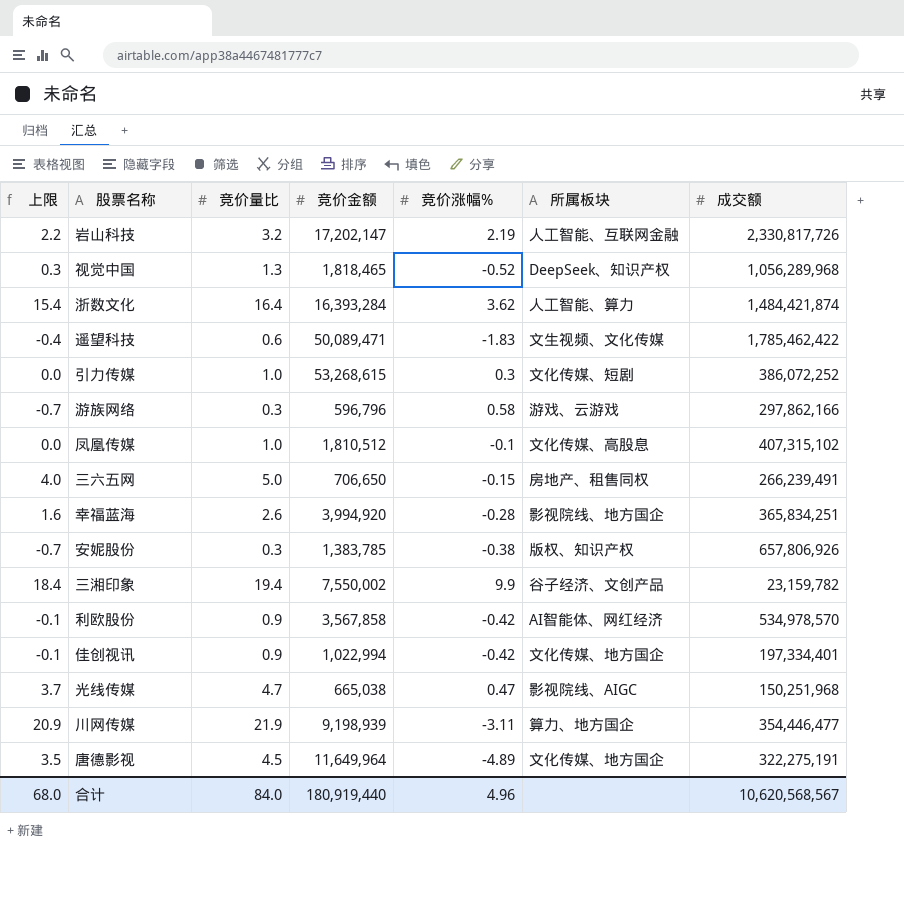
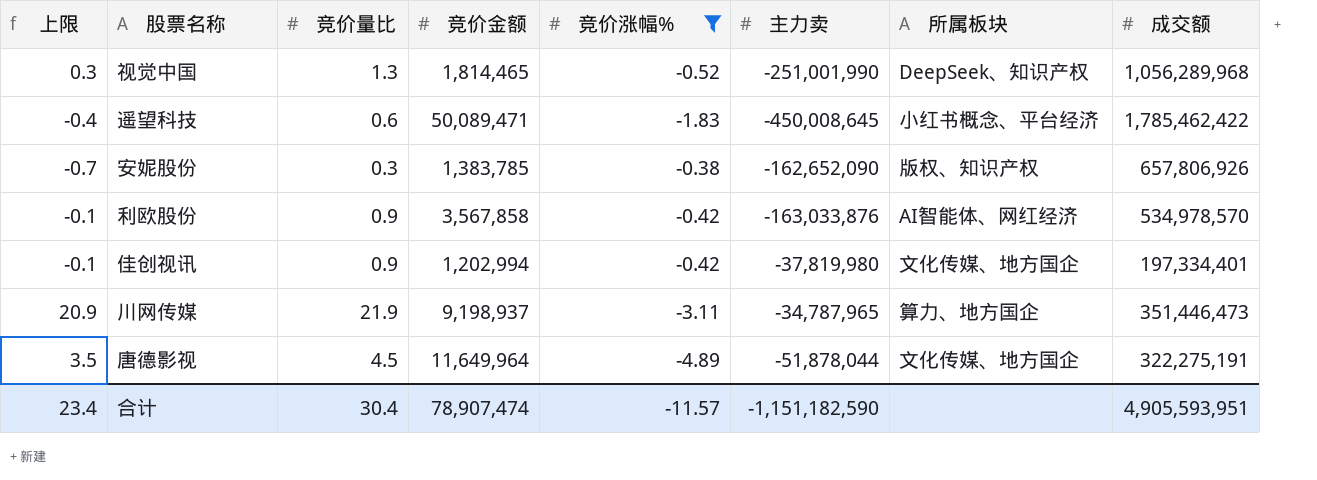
filter: none -> 竞价涨幅% <= -0.38
column 主力卖 | position: none -> 6
视觉中国 | 竞价金额: 1,818,465 -> 1,814,465
遥望科技 | 所属板块: 文生视频、文化传媒 -> 小红书概念、平台经济
佳创视讯 | 竞价金额: 1,022,994 -> 1,202,994
川网传媒 | 竞价金额: 9,198,939 -> 9,198,937
川网传媒 | 成交额: 354,446,477 -> 351,446,473
合计 | 上限: 68.0 -> 23.4
合计 | 竞价量比: 84.0 -> 30.4
合计 | 竞价金额: 180,919,440 -> 78,907,474
合计 | 竞价涨幅%: 4.96 -> -11.57
合计 | 成交额: 10,620,568,567 -> 4,905,593,951

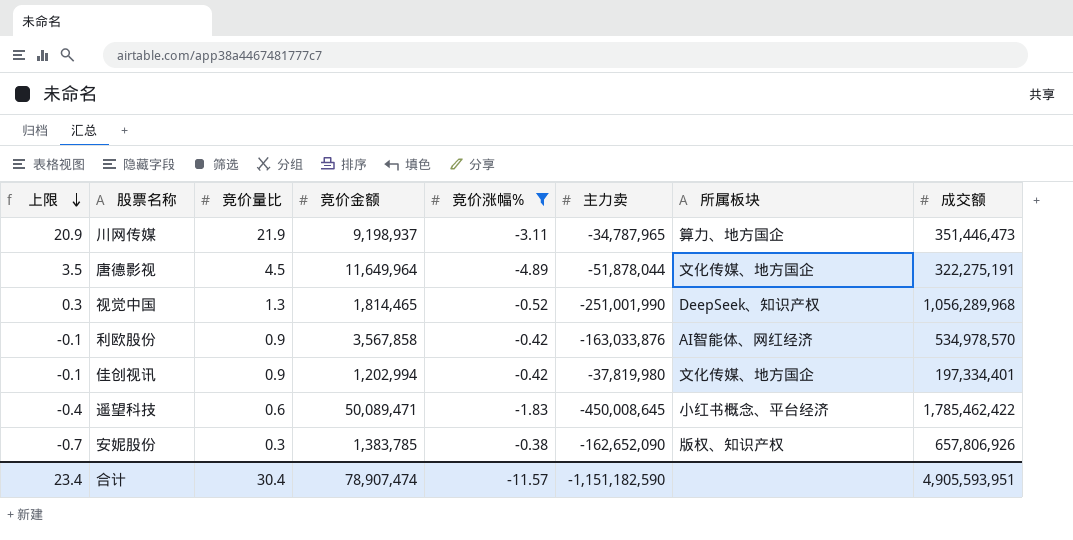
row order: none -> 上限 descending

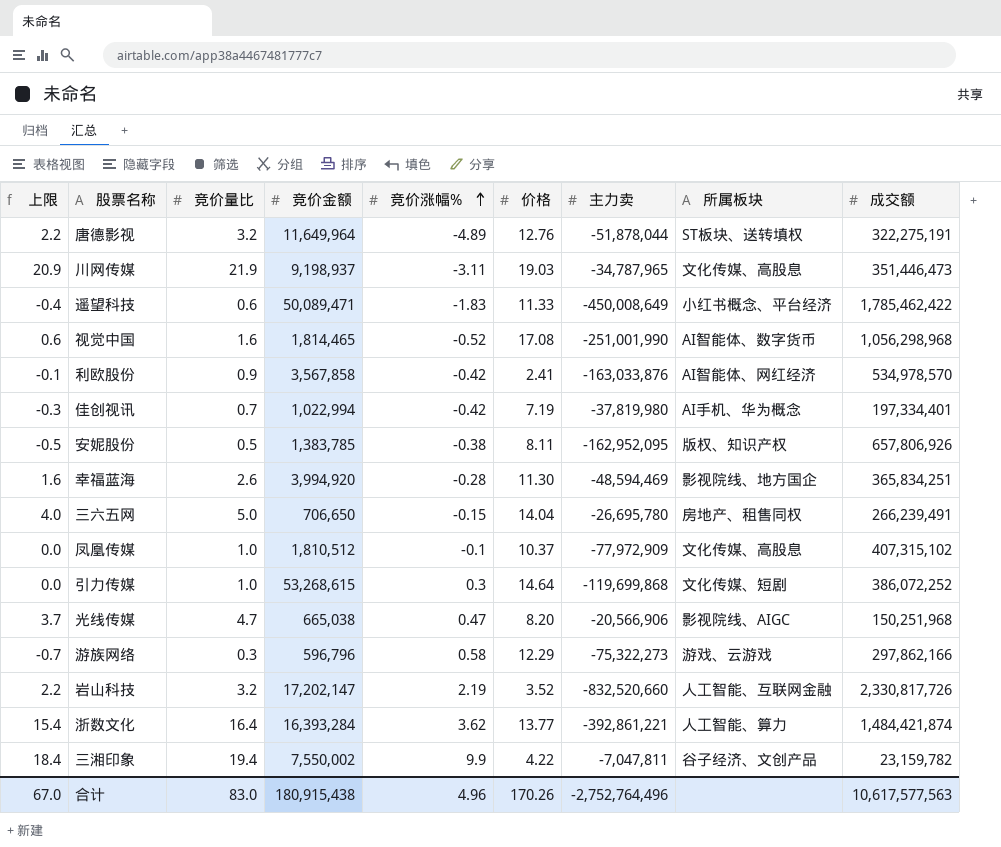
filter: 竞价涨幅% <= -0.38 -> none
row order: 上限 descending -> 竞价涨幅% ascending
column 价格 | position: none -> 6
唐德影视 | 上限: 3.5 -> 2.2
唐德影视 | 竞价量比: 4.5 -> 3.2
唐德影视 | 所属板块: 文化传媒、地方国企 -> ST板块、送转填权
川网传媒 | 所属板块: 算力、地方国企 -> 文化传媒、高股息
遥望科技 | 主力卖: -450,008,645 -> -450,008,649
视觉中国 | 上限: 0.3 -> 0.6
视觉中国 | 竞价量比: 1.3 -> 1.6
视觉中国 | 所属板块: DeepSeek、知识产权 -> AI智能体、数字货币
视觉中国 | 成交额: 1,056,289,968 -> 1,056,298,968
佳创视讯 | 上限: -0.1 -> -0.3
佳创视讯 | 竞价量比: 0.9 -> 0.7
佳创视讯 | 竞价金额: 1,202,994 -> 1,022,994
佳创视讯 | 所属板块: 文化传媒、地方国企 -> AI手机、华为概念
安妮股份 | 上限: -0.7 -> -0.5
安妮股份 | 竞价量比: 0.3 -> 0.5
安妮股份 | 主力卖: -162,652,090 -> -162,952,095
合计 | 上限: 23.4 -> 67.0
合计 | 竞价量比: 30.4 -> 83.0
合计 | 竞价金额: 78,907,474 -> 180,915,438
合计 | 竞价涨幅%: -11.57 -> 4.96
合计 | 主力卖: -1,151,182,590 -> -2,752,764,496
合计 | 成交额: 4,905,593,951 -> 10,617,577,563

